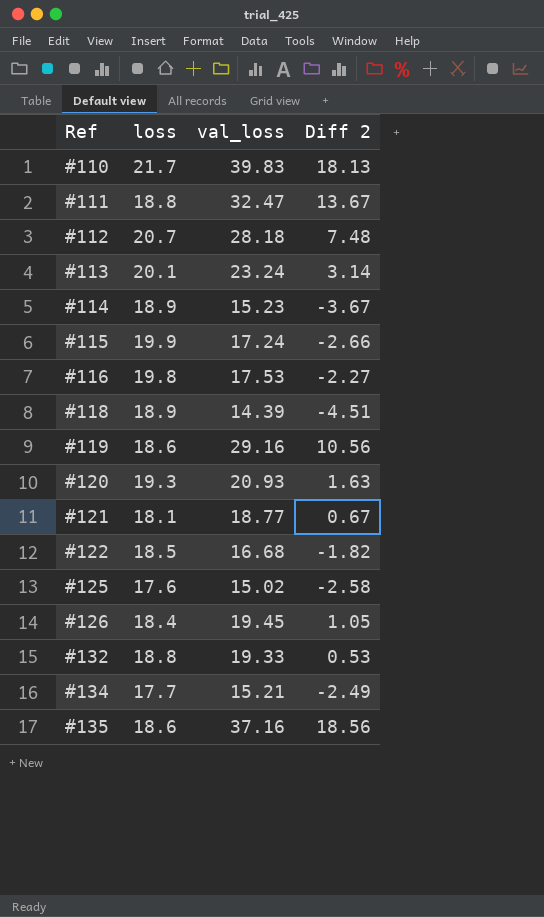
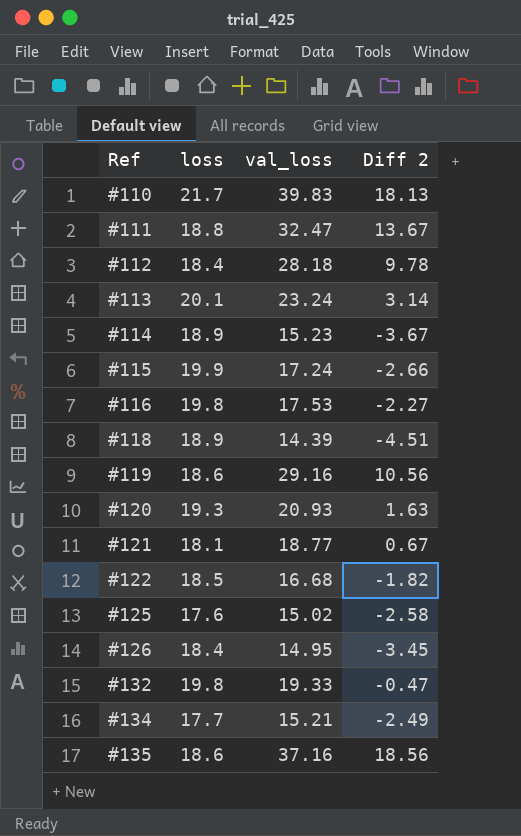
#112 | loss: 20.7 -> 18.4
#112 | Diff 2: 7.48 -> 9.78
#126 | val_loss: 19.45 -> 14.95
#126 | Diff 2: 1.05 -> -3.45
#132 | loss: 18.8 -> 19.8
#132 | Diff 2: 0.53 -> -0.47

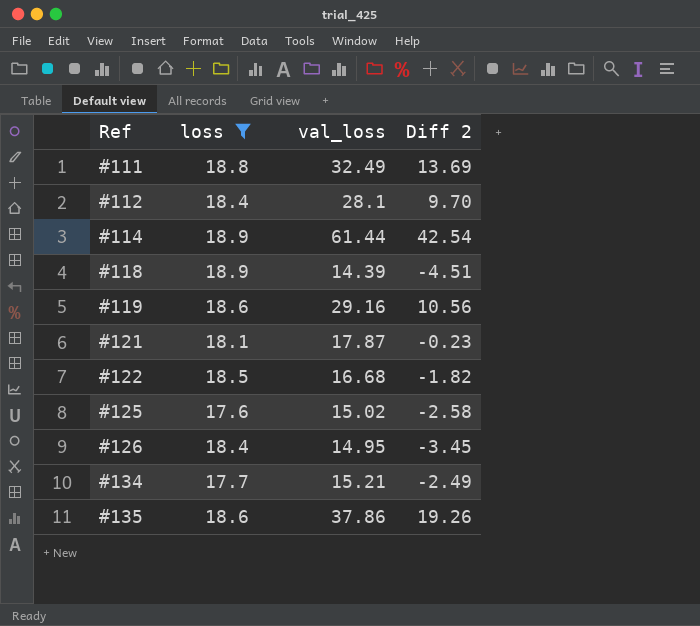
filter: none -> loss <= 18.9
#111 | val_loss: 32.47 -> 32.49
#111 | Diff 2: 13.67 -> 13.69
#112 | val_loss: 28.18 -> 28.1
#112 | Diff 2: 9.78 -> 9.70
#114 | val_loss: 15.23 -> 61.44
#114 | Diff 2: -3.67 -> 42.54
#121 | val_loss: 18.77 -> 17.87
#121 | Diff 2: 0.67 -> -0.23
#135 | val_loss: 37.16 -> 37.86
#135 | Diff 2: 18.56 -> 19.26

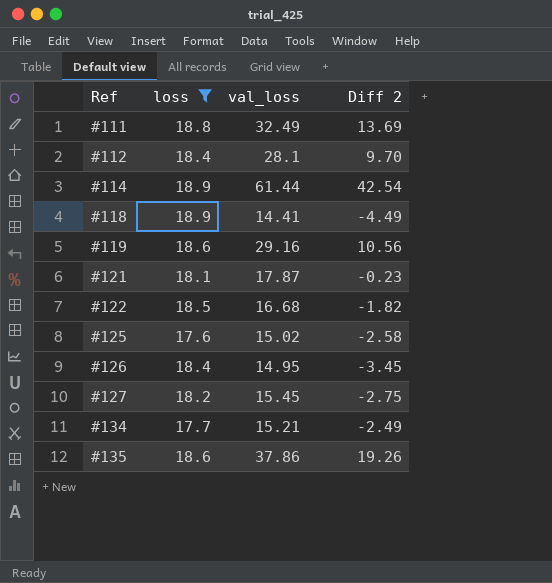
#118 | val_loss: 14.39 -> 14.41
#118 | Diff 2: -4.51 -> -4.49
row #127: none -> 18.2 | 15.45 | -2.75

